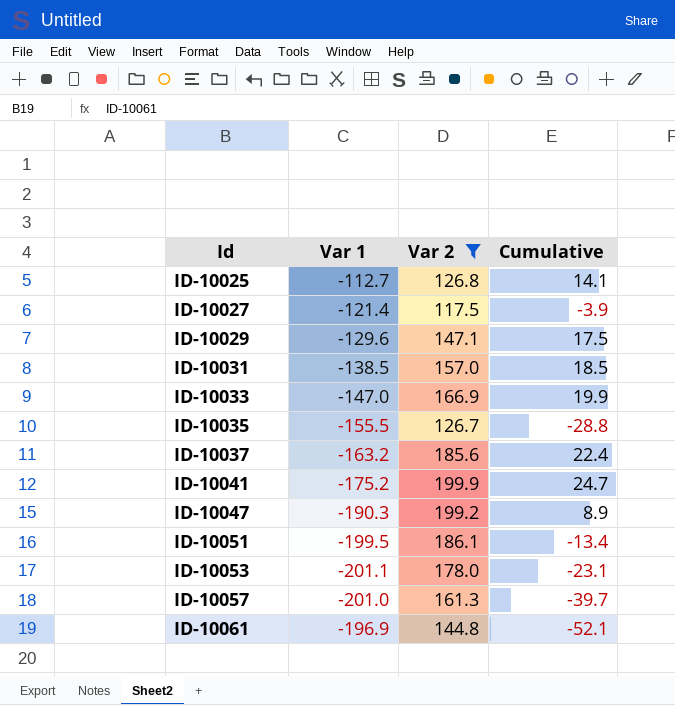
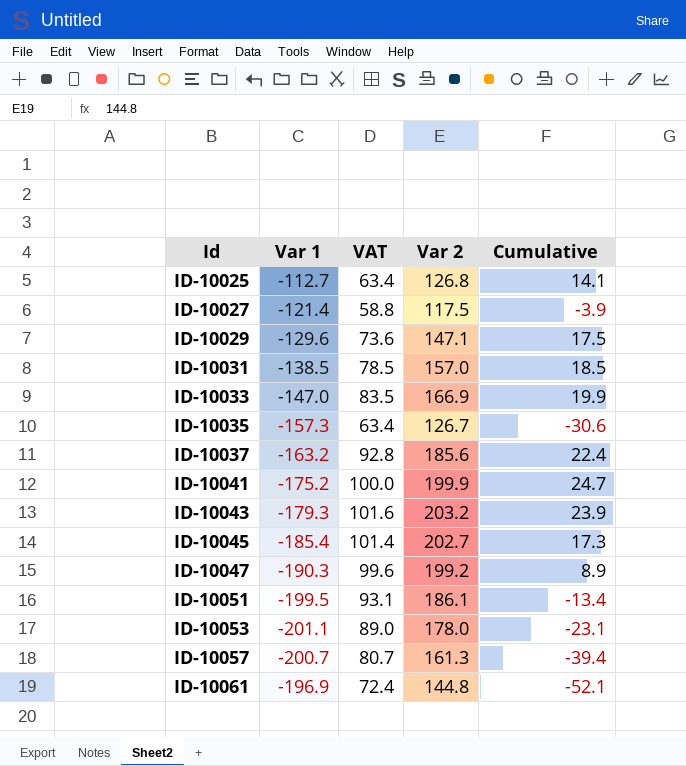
filter: Var 2 <= 199.9 -> none
column VAT | formula: none -> [Var 2] * 0.5
ID-10035 | Var 1: -155.5 -> -157.3
ID-10035 | Cumulative: -28.8 -> -30.6
ID-10057 | Var 1: -201.0 -> -200.7
ID-10057 | Cumulative: -39.7 -> -39.4

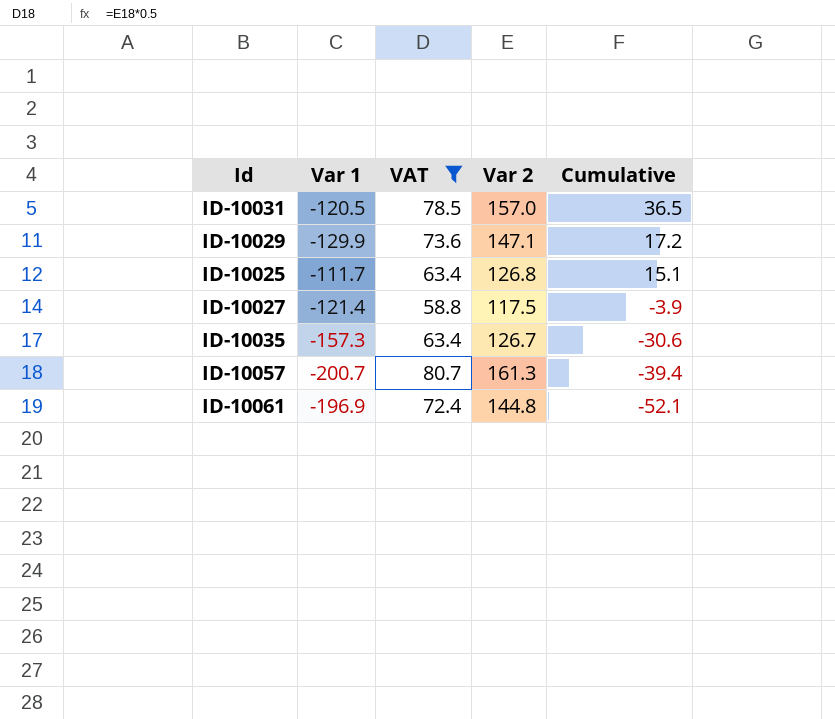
filter: none -> VAT <= 80.7
row order: Id ascending -> Cumulative descending
ID-10031 | Var 1: -138.5 -> -120.5
ID-10031 | Cumulative: 18.5 -> 36.5
ID-10029 | Var 1: -129.6 -> -129.9
ID-10029 | Cumulative: 17.5 -> 17.2
ID-10025 | Var 1: -112.7 -> -111.7
ID-10025 | Cumulative: 14.1 -> 15.1

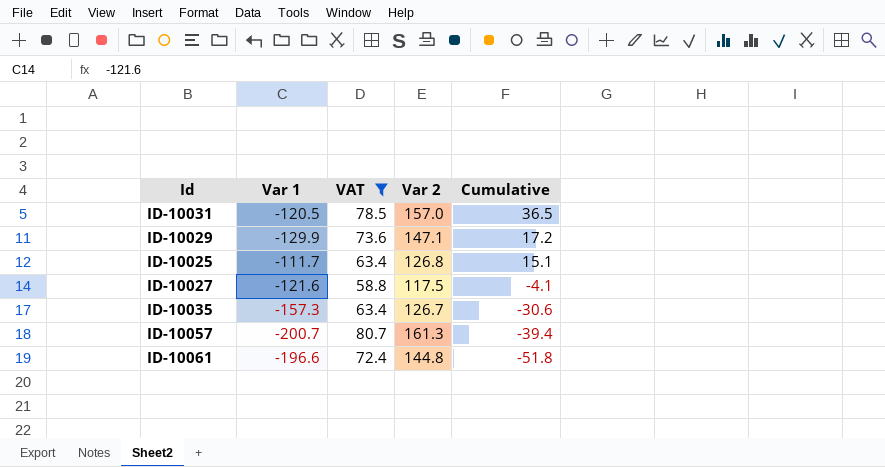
ID-10027 | Var 1: -121.4 -> -121.6
ID-10027 | Cumulative: -3.9 -> -4.1
ID-10061 | Var 1: -196.9 -> -196.6
ID-10061 | Cumulative: -52.1 -> -51.8

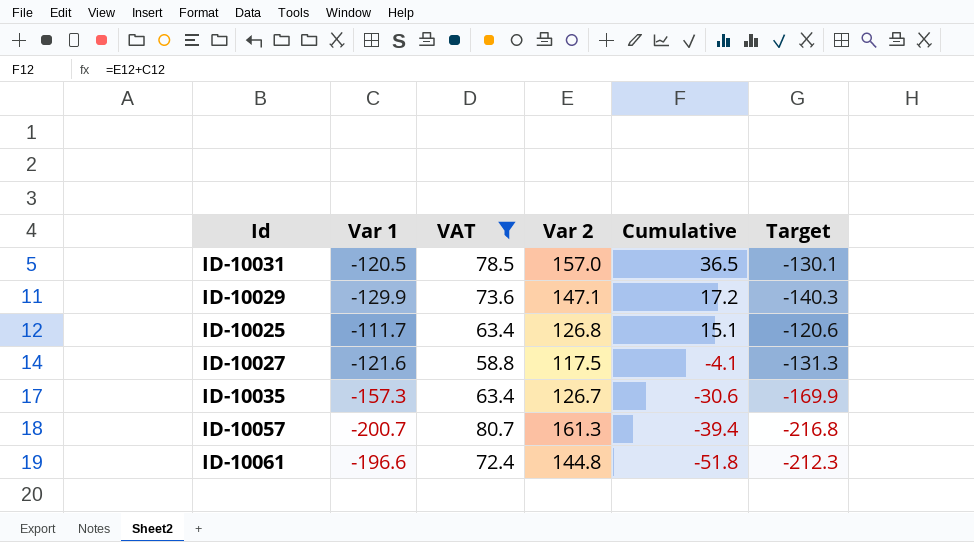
column Target | formula: none -> [Var 1] * 1.08

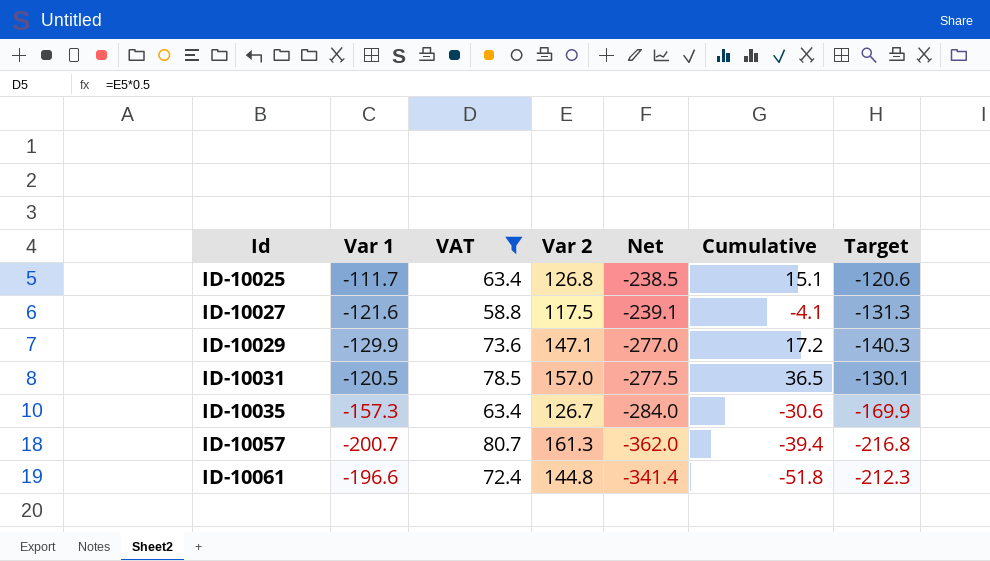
row order: Cumulative descending -> Id ascending
column Net | formula: none -> [Var 1] - [Var 2]

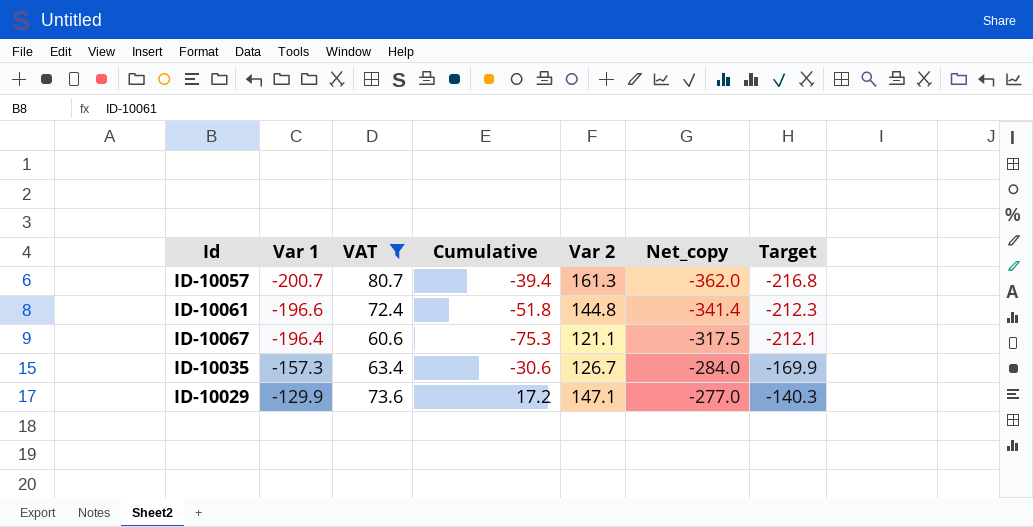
row order: Id ascending -> Var 1 ascending
column Cumulative | position: 6 -> 4
column name: Net -> Net_copy
row ID-10025: -111.7 | 63.4 | 126.8 | -238.5 | 15.1 | -120.6 -> none
row ID-10027: -121.6 | 58.8 | 117.5 | -239.1 | -4.1 | -131.3 -> none
row ID-10031: -120.5 | 78.5 | 157.0 | -277.5 | 36.5 | -130.1 -> none
row ID-10067: none -> -196.4 | 60.6 | -75.3 | 121.1 | -317.5 | -212.1

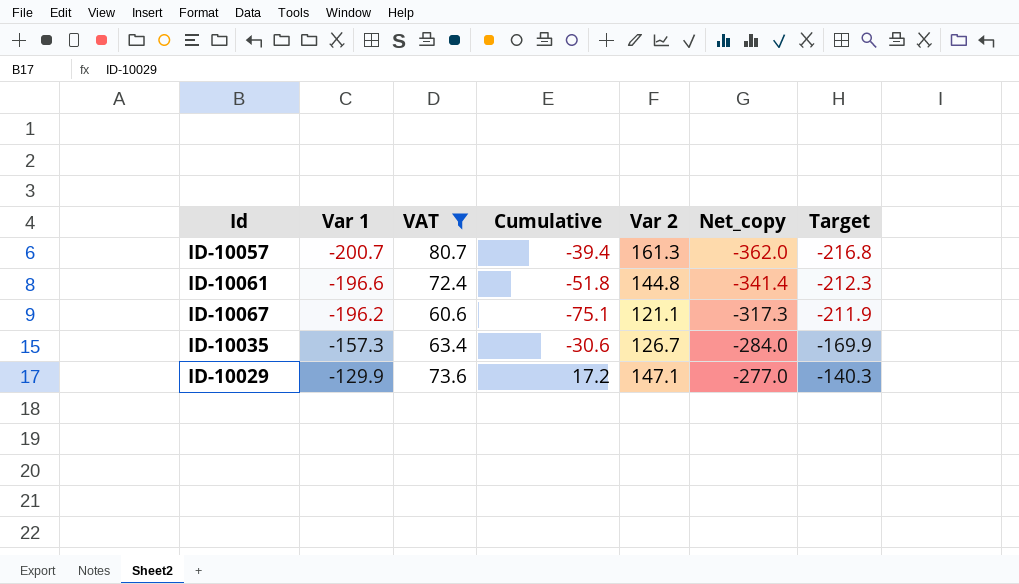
ID-10067 | Var 1: -196.4 -> -196.2
ID-10067 | Cumulative: -75.3 -> -75.1
ID-10067 | Net_copy: -317.5 -> -317.3
ID-10067 | Target: -212.1 -> -211.9

